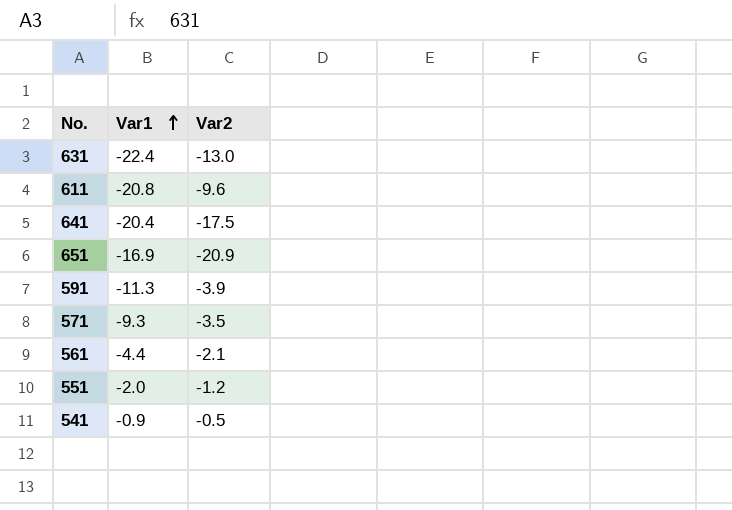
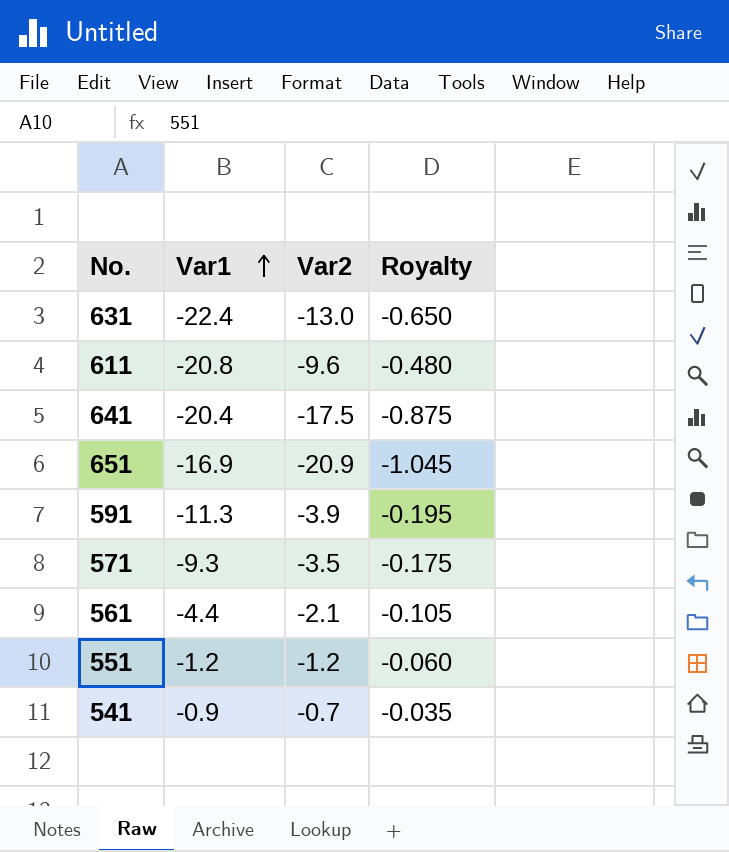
column Royalty | formula: none -> [Var2] * 0.05
551 | Var1: -2.0 -> -1.2
541 | Var2: -0.5 -> -0.7

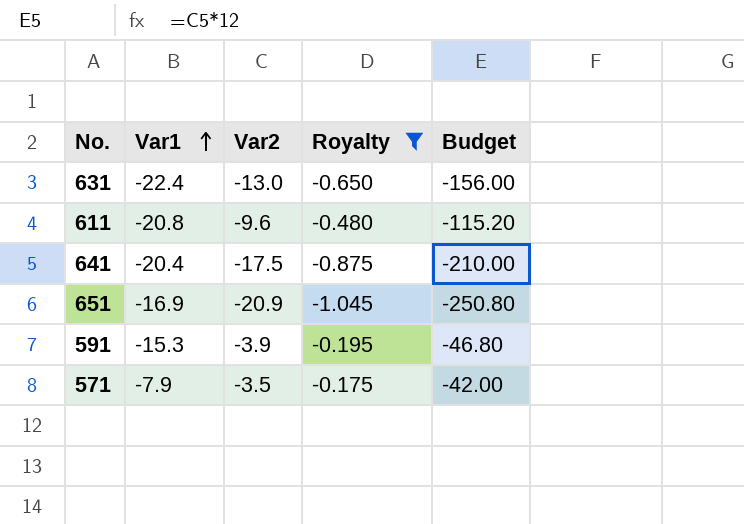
filter: none -> Royalty <= -0.175
column Budget | formula: none -> [Var2] * 12
591 | Var1: -11.3 -> -15.3
571 | Var1: -9.3 -> -7.9

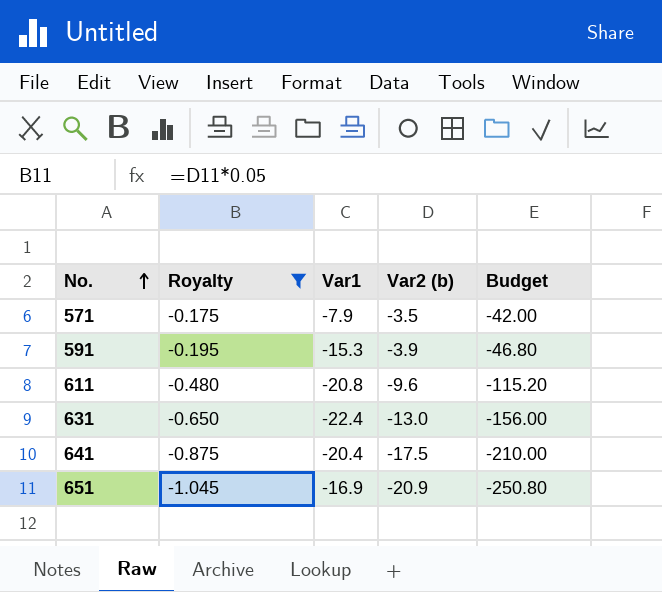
row order: Var1 ascending -> No. ascending
column Royalty | position: 4 -> 2
column name: Var2 -> Var2 (b)

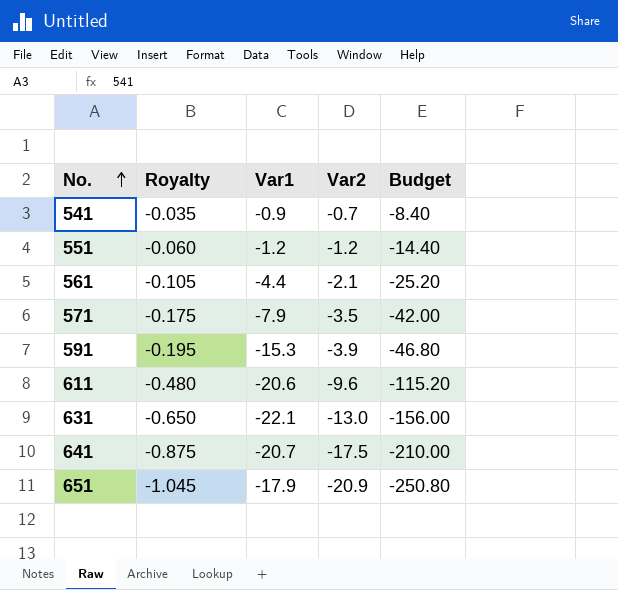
filter: Royalty <= -0.175 -> none
column name: Var2 (b) -> Var2
611 | Var1: -20.8 -> -20.6
631 | Var1: -22.4 -> -22.1
641 | Var1: -20.4 -> -20.7
651 | Var1: -16.9 -> -17.9

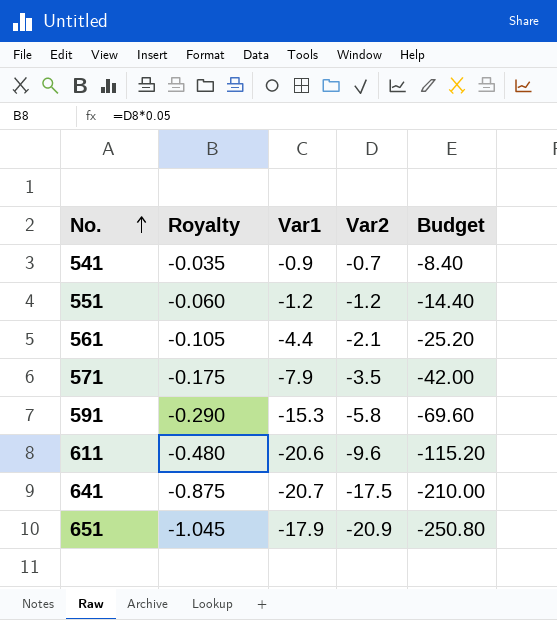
row 631: -0.650 | -22.1 | -13.0 | -156.00 -> none
591 | Royalty: -0.195 -> -0.290
591 | Var2: -3.9 -> -5.8
591 | Budget: -46.80 -> -69.60

